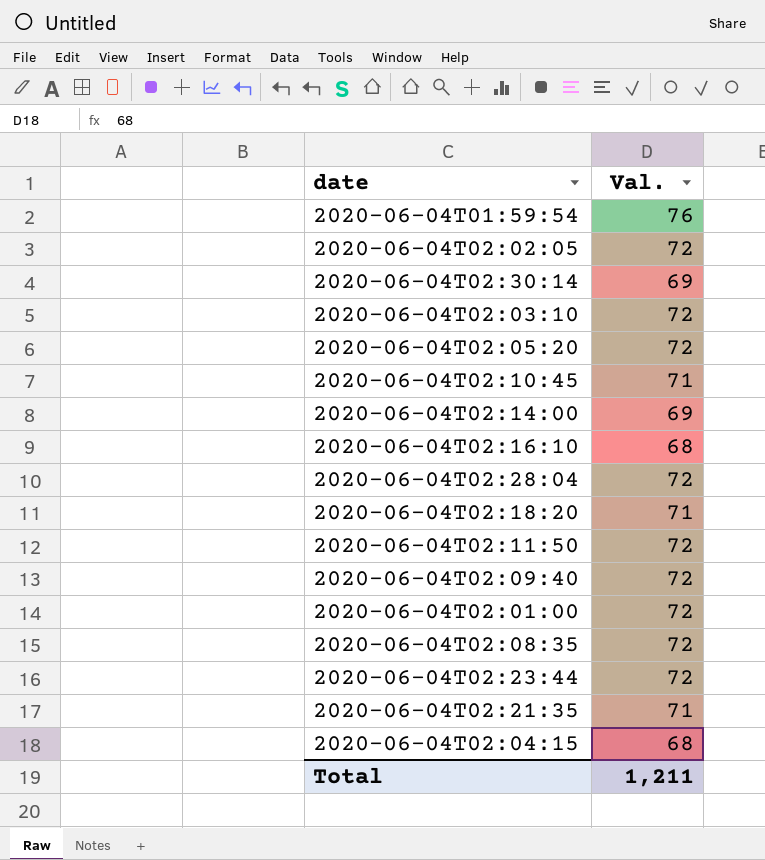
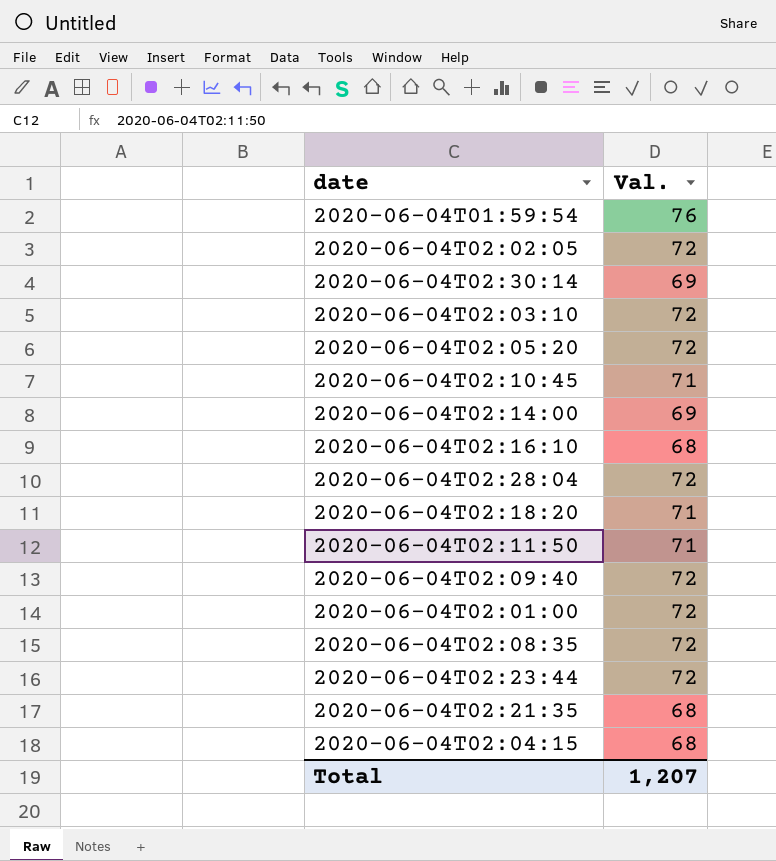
2020-06-04T02:11:50 | Val.: 72 -> 71
2020-06-04T02:21:35 | Val.: 71 -> 68
Total | Val.: 1,211 -> 1,207

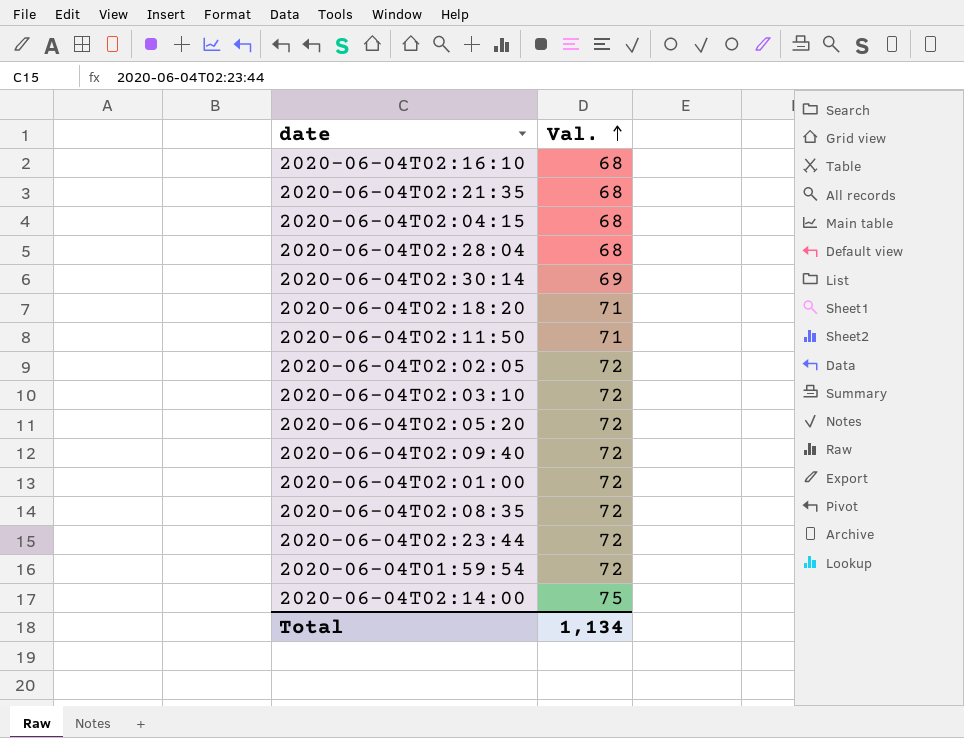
row order: none -> Val. ascending
row 2020-06-04T02:10:45: 71 -> none
2020-06-04T02:28:04 | Val.: 72 -> 68
2020-06-04T01:59:54 | Val.: 76 -> 72
2020-06-04T02:14:00 | Val.: 69 -> 75
Total | Val.: 1,207 -> 1,134

